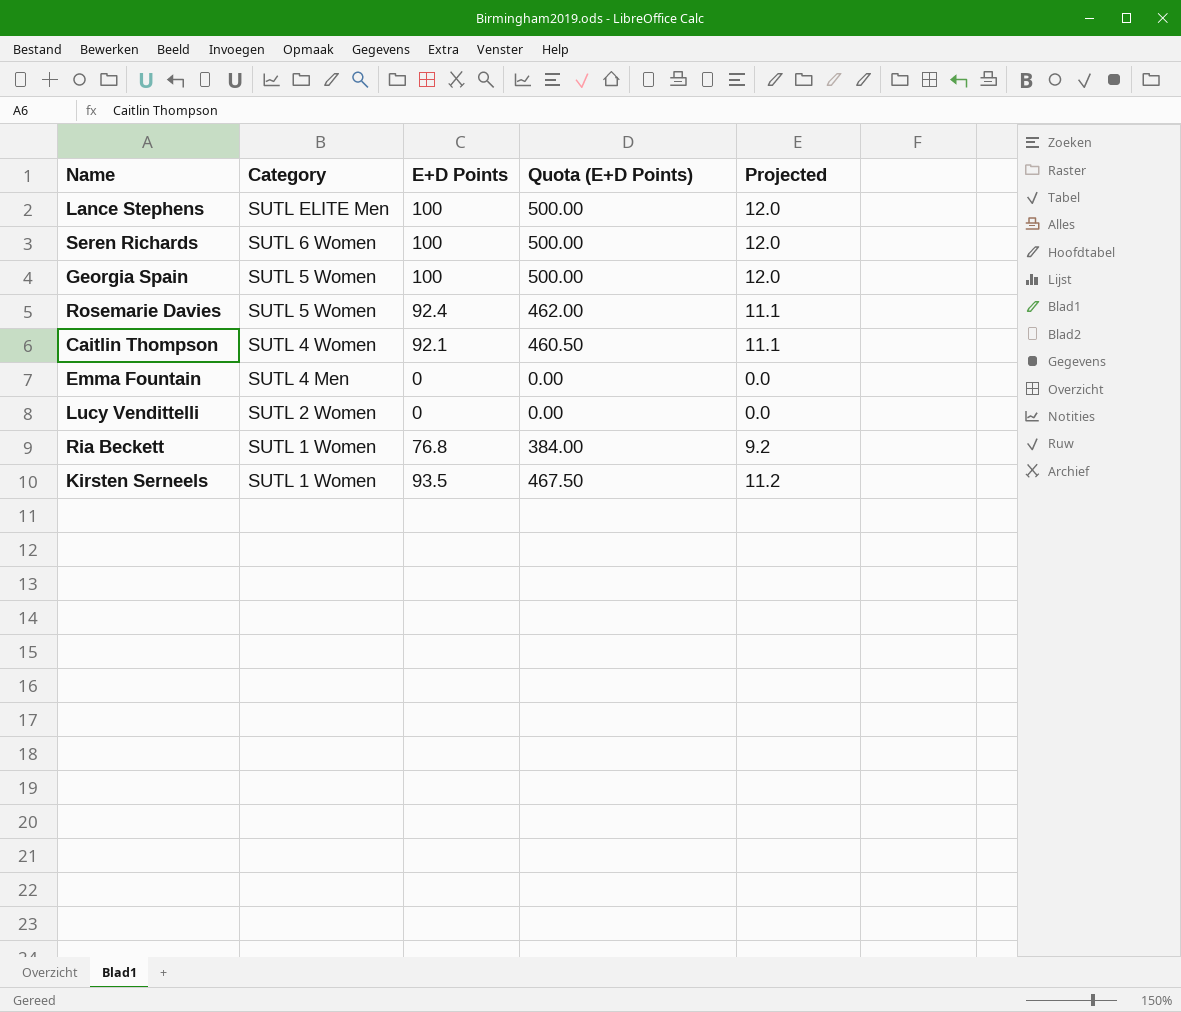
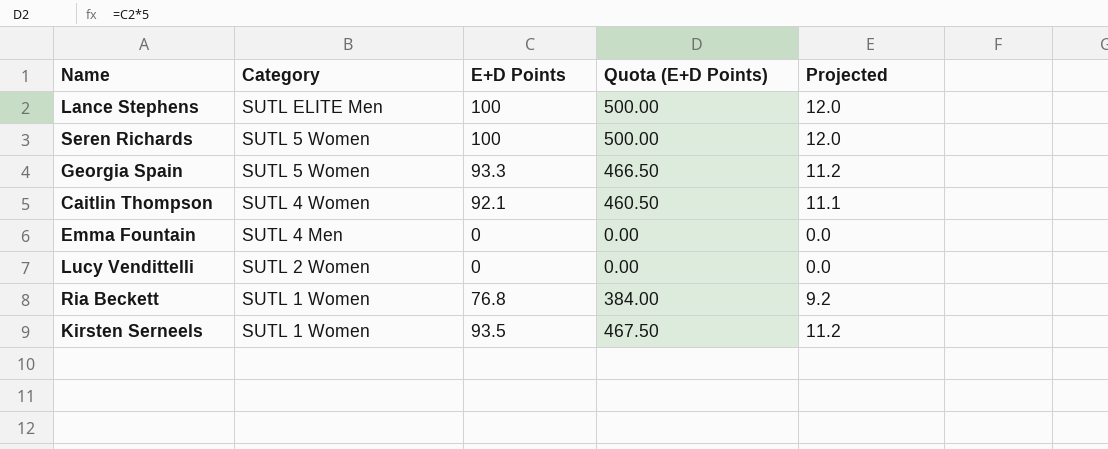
row Rosemarie Davies: SUTL 5 Women | 92.4 | 462.00 | 11.1 -> none
Seren Richards | Category: SUTL 6 Women -> SUTL 5 Women
Georgia Spain | E+D Points: 100 -> 93.3
Georgia Spain | Quota (E+D Points): 500.00 -> 466.50
Georgia Spain | Projected: 12.0 -> 11.2

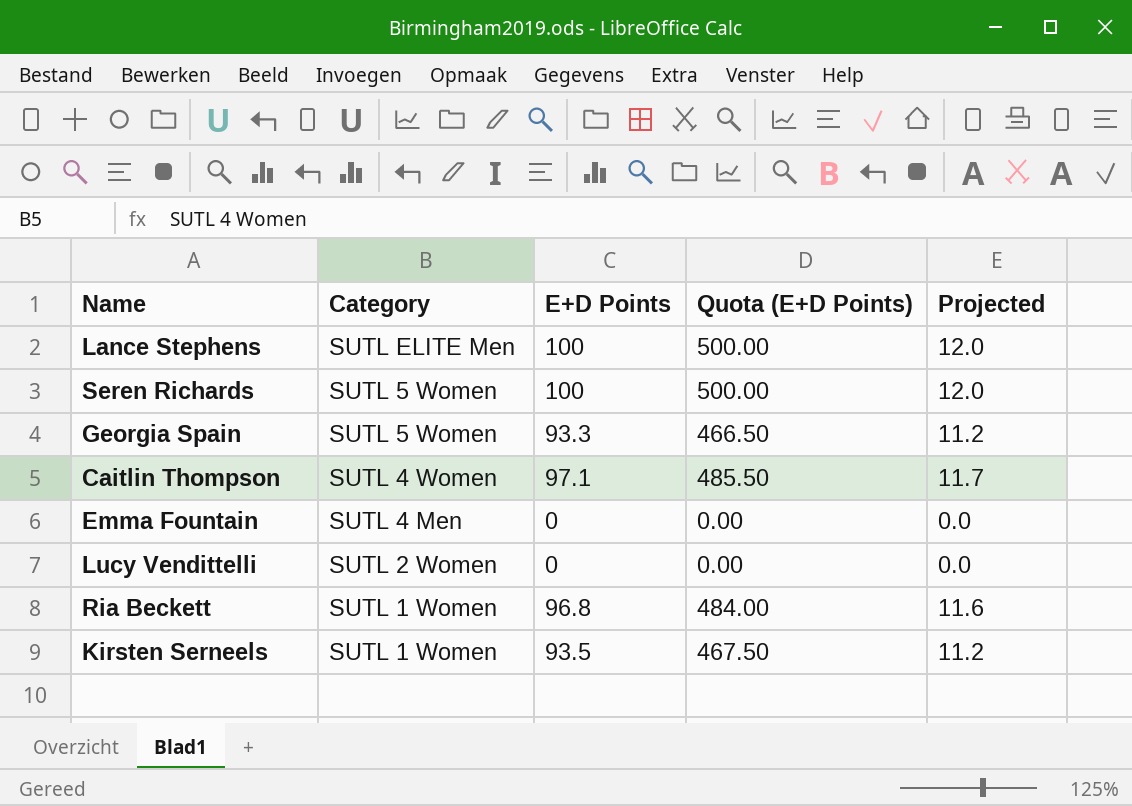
Caitlin Thompson | E+D Points: 92.1 -> 97.1
Caitlin Thompson | Quota (E+D Points): 460.50 -> 485.50
Caitlin Thompson | Projected: 11.1 -> 11.7
Ria Beckett | E+D Points: 76.8 -> 96.8
Ria Beckett | Quota (E+D Points): 384.00 -> 484.00
Ria Beckett | Projected: 9.2 -> 11.6

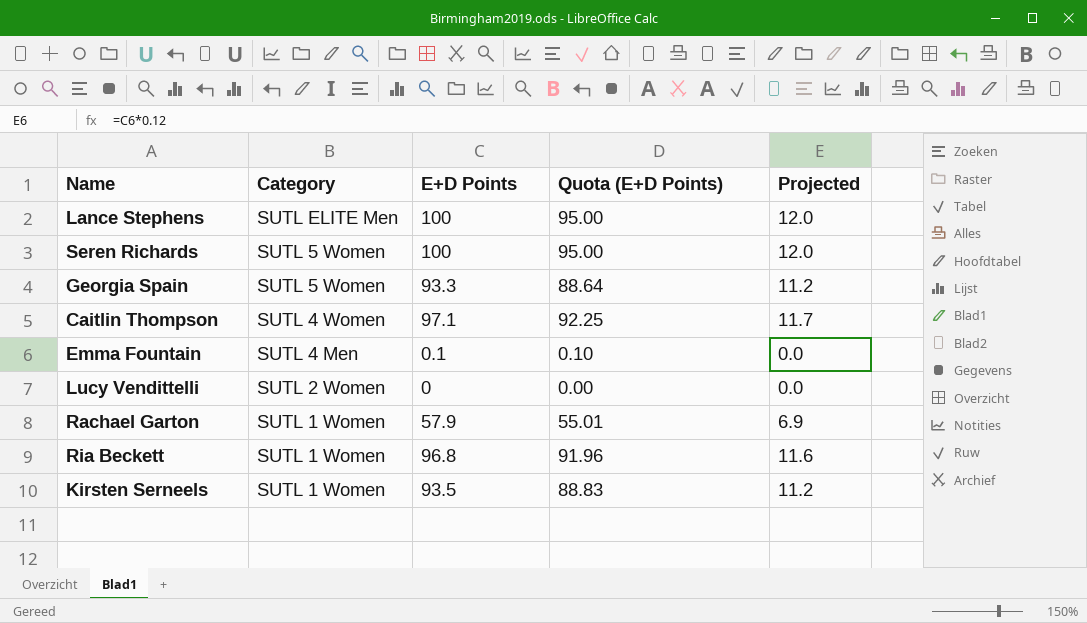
column Quota (E+D Points) | formula: [E+D Points] * 5 -> [E+D Points] * 0.95
Emma Fountain | E+D Points: 0 -> 0.1
row Rachael Garton: none -> SUTL 1 Women | 57.9 | 55.01 | 6.9

